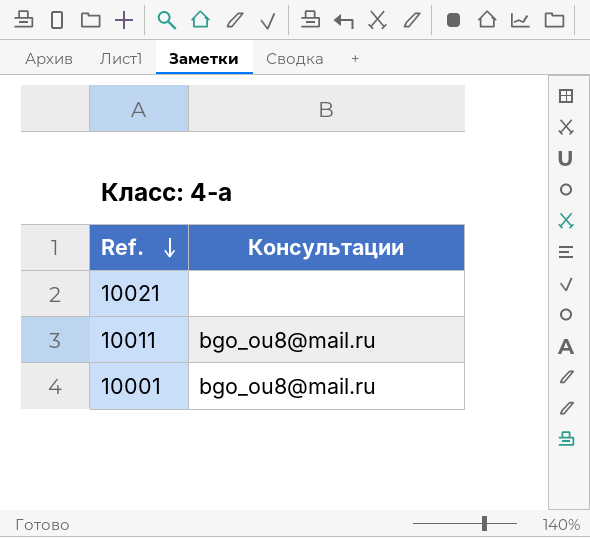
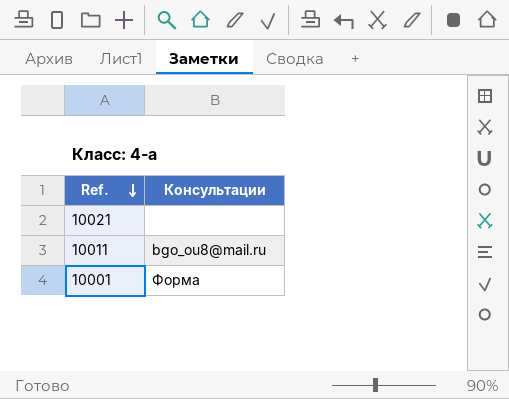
10001 | Консультации: bgo_ou8@mail.ru -> Форма

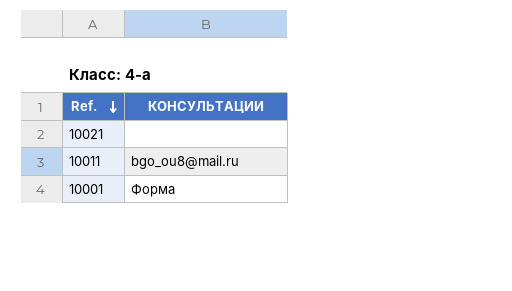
column name: Консультации -> КОНСУЛЬТАЦИИ

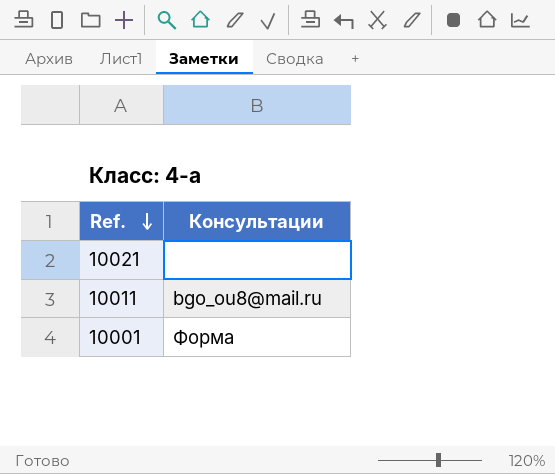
column name: КОНСУЛЬТАЦИИ -> Консультации

